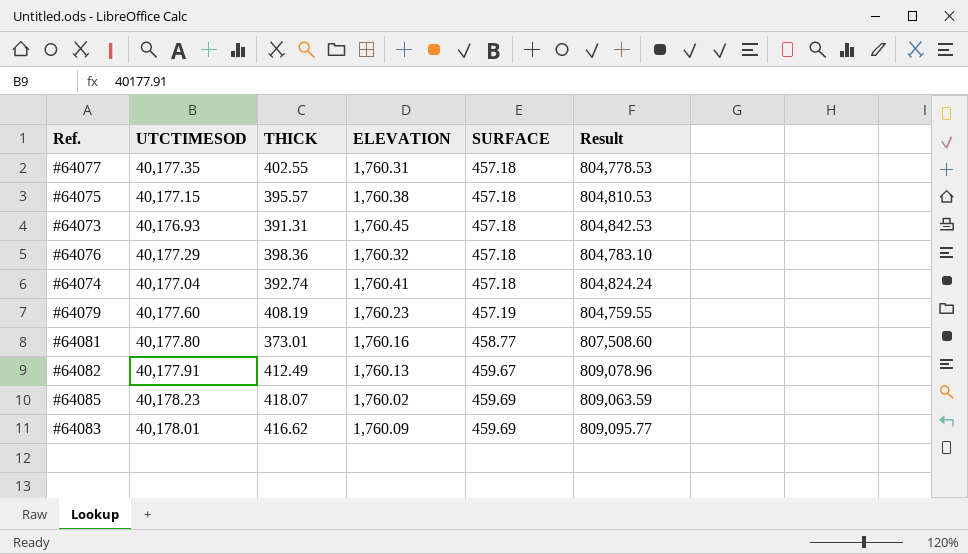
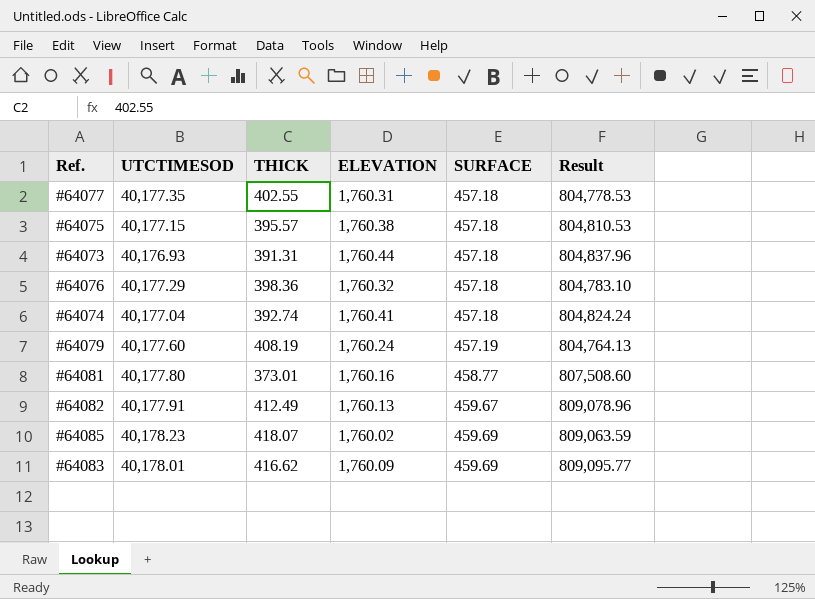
#64073 | ELEVATION: 1,760.45 -> 1,760.44
#64073 | Result: 804,842.53 -> 804,837.96
#64079 | ELEVATION: 1,760.23 -> 1,760.24
#64079 | Result: 804,759.55 -> 804,764.13

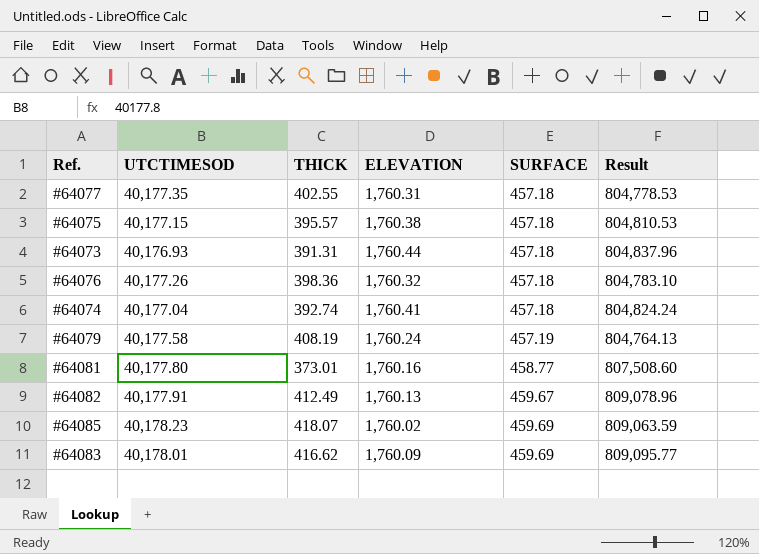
#64076 | UTCTIMESOD: 40,177.29 -> 40,177.26
#64079 | UTCTIMESOD: 40,177.60 -> 40,177.58

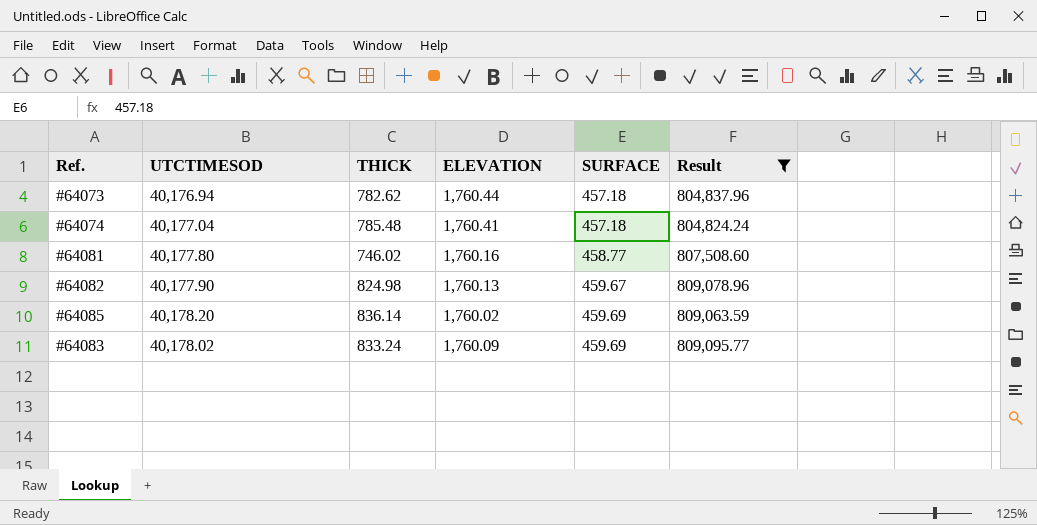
filter: none -> Result >= 804,824.24
#64073 | UTCTIMESOD: 40,176.93 -> 40,176.94
#64073 | THICK: 391.31 -> 782.62
#64074 | THICK: 392.74 -> 785.48
#64081 | THICK: 373.01 -> 746.02
#64082 | UTCTIMESOD: 40,177.91 -> 40,177.90
#64082 | THICK: 412.49 -> 824.98
#64085 | UTCTIMESOD: 40,178.23 -> 40,178.20
#64085 | THICK: 418.07 -> 836.14
#64083 | UTCTIMESOD: 40,178.01 -> 40,178.02
#64083 | THICK: 416.62 -> 833.24

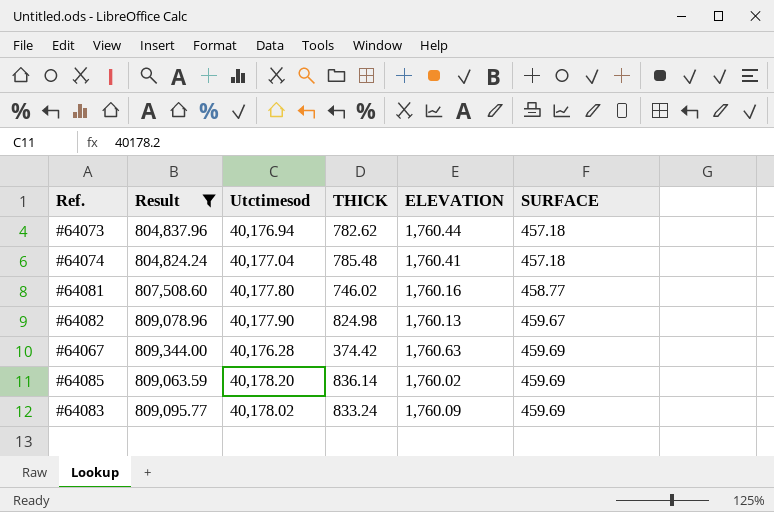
column Result | position: 6 -> 2
column name: UTCTIMESOD -> Utctimesod
row #64067: none -> 809,344.00 | 40,176.28 | 374.42 | 1,760.63 | 459.69

